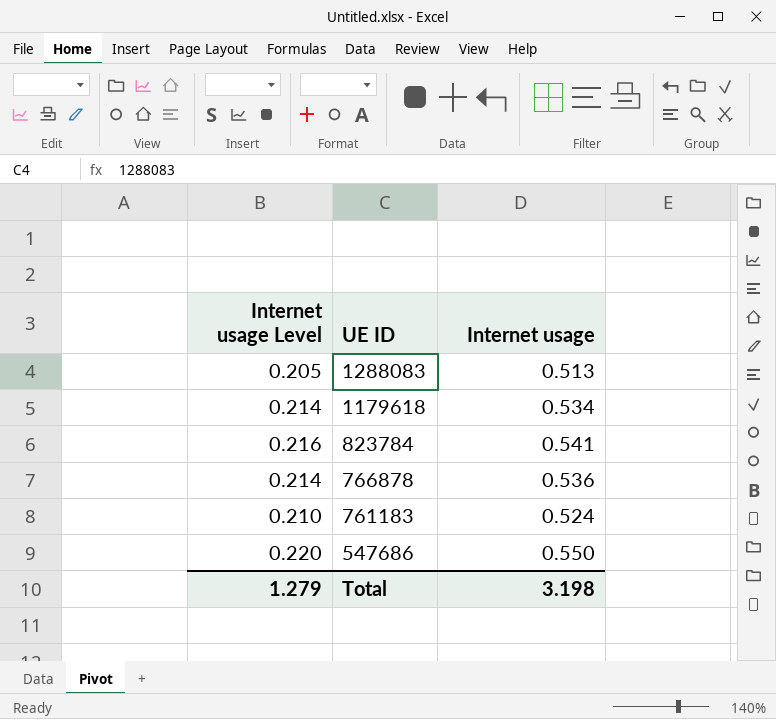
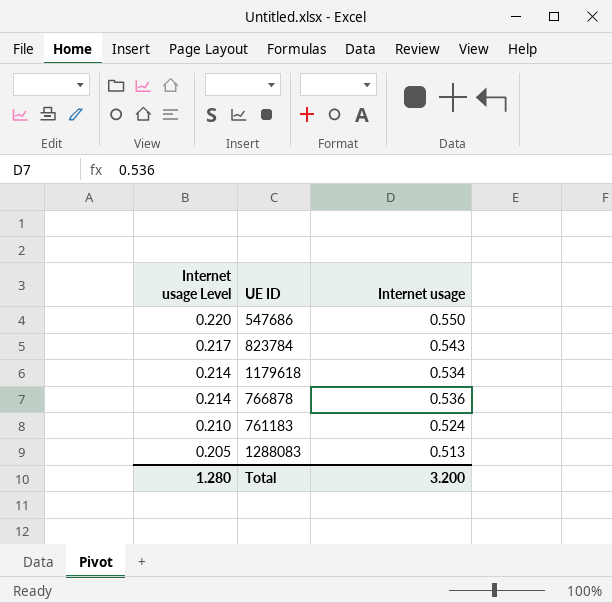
row order: UE ID descending -> Internet usage Level descending
823784 | Internet usage Level: 0.216 -> 0.217
823784 | Internet usage: 0.541 -> 0.543
Total | Internet usage Level: 1.279 -> 1.280
Total | Internet usage: 3.198 -> 3.200

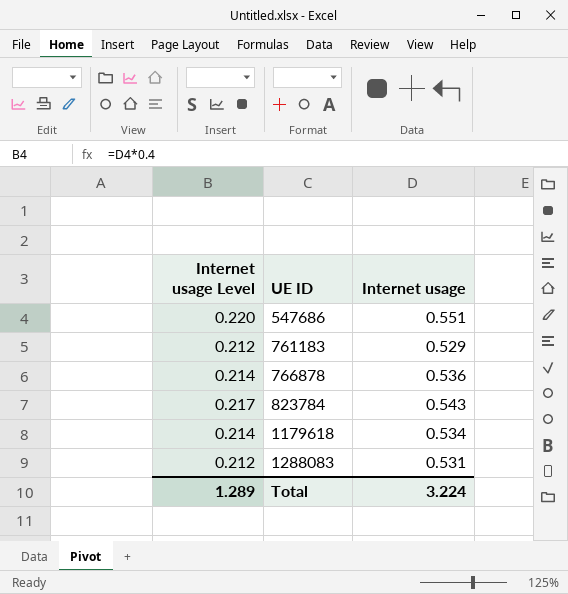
row order: Internet usage Level descending -> UE ID ascending
547686 | Internet usage: 0.550 -> 0.551
761183 | Internet usage Level: 0.210 -> 0.212
761183 | Internet usage: 0.524 -> 0.529
1288083 | Internet usage Level: 0.205 -> 0.212
1288083 | Internet usage: 0.513 -> 0.531
Total | Internet usage Level: 1.280 -> 1.289
Total | Internet usage: 3.200 -> 3.224

